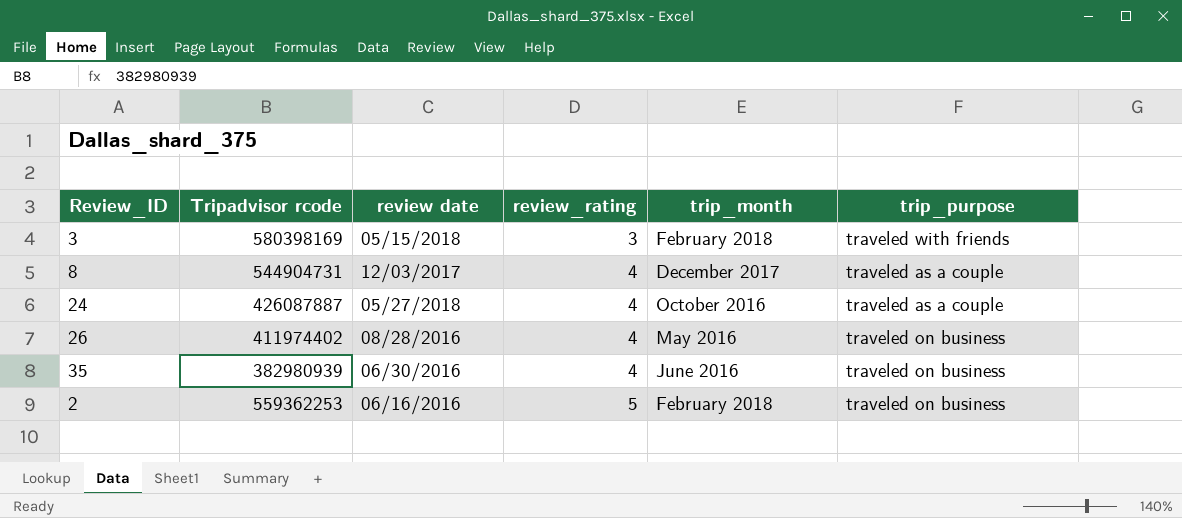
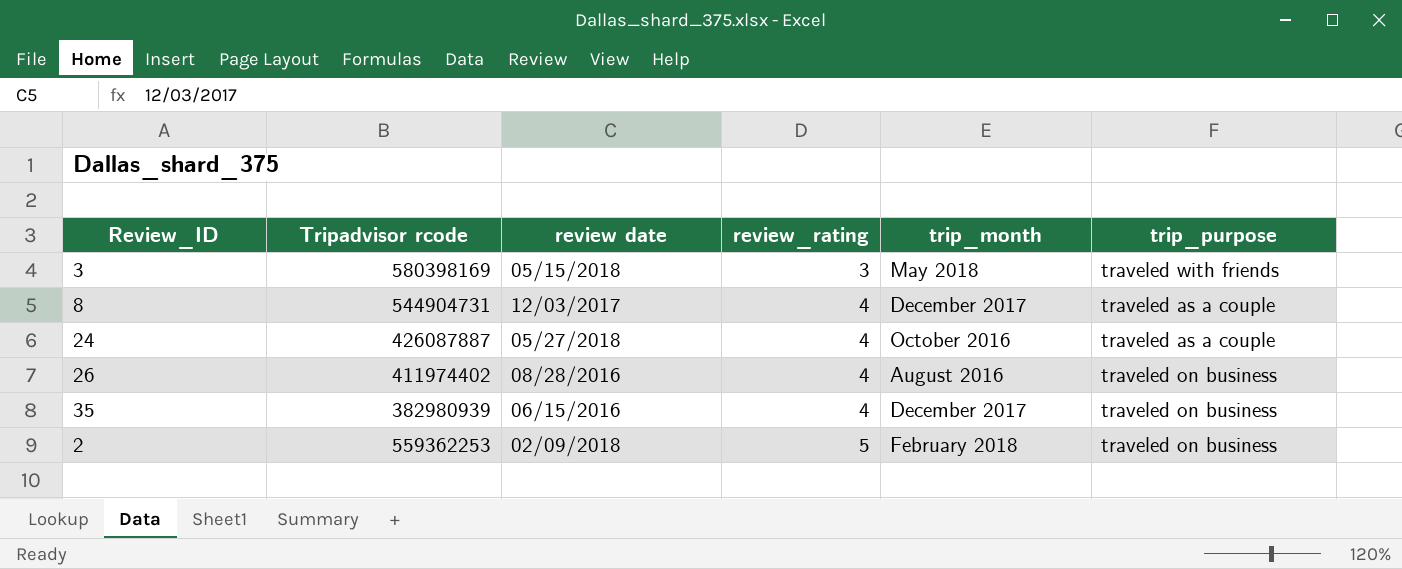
3 | trip_month: February 2018 -> May 2018
26 | trip_month: May 2016 -> August 2016
35 | review date: 06/30/2016 -> 06/15/2016
35 | trip_month: June 2016 -> December 2017
2 | review date: 06/16/2016 -> 02/09/2018

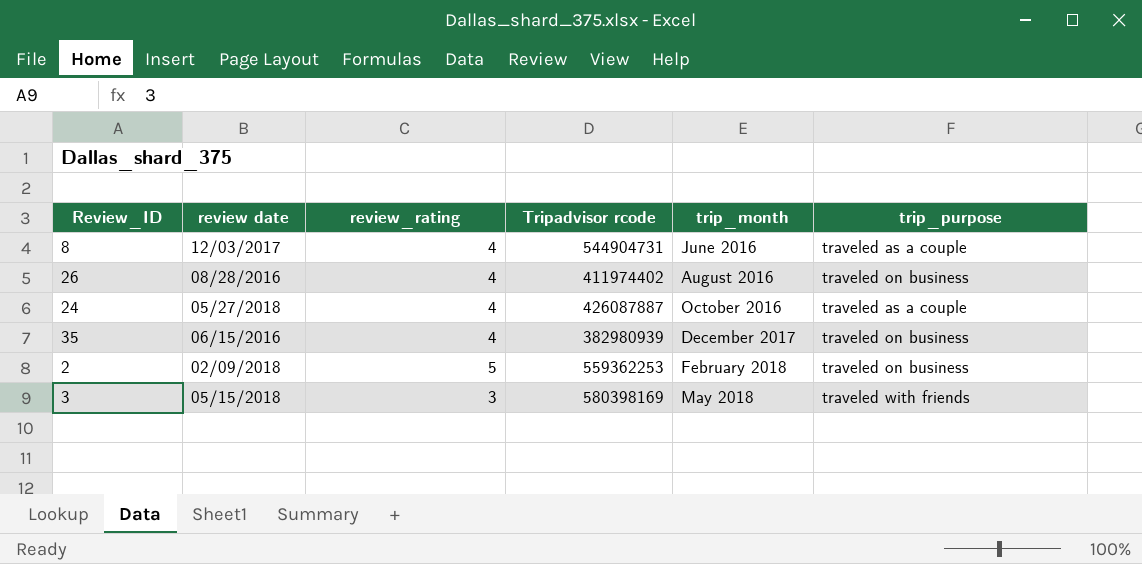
row order: review_rating ascending -> trip_month ascending
column Tripadvisor rcode | position: 2 -> 4
8 | trip_month: December 2017 -> June 2016

